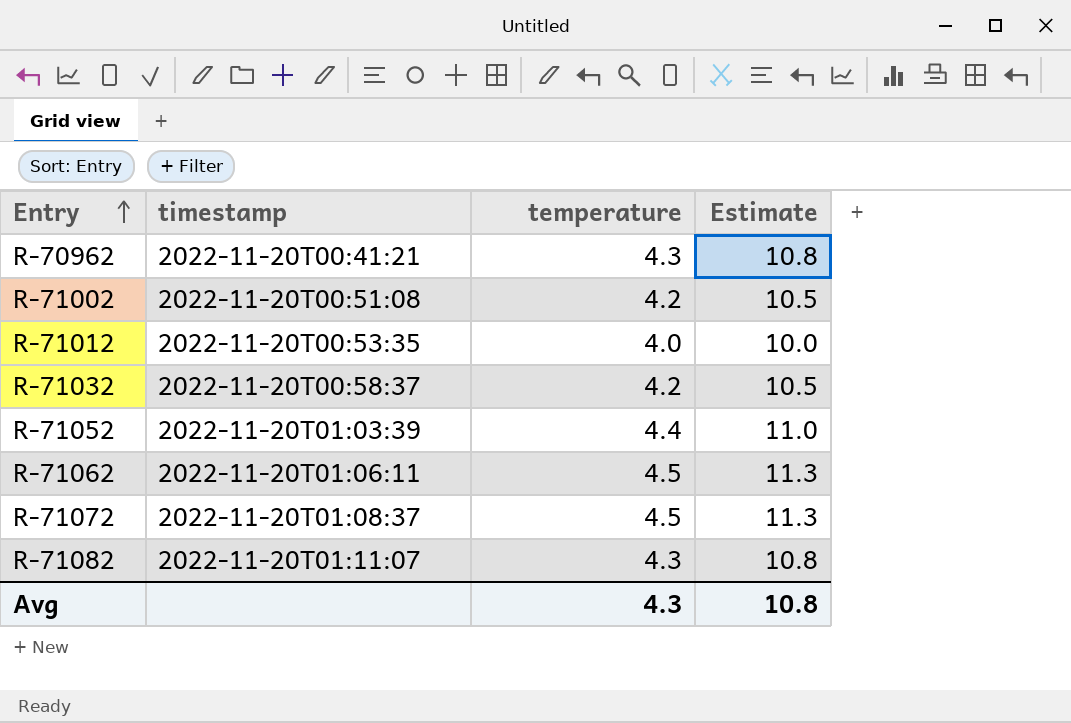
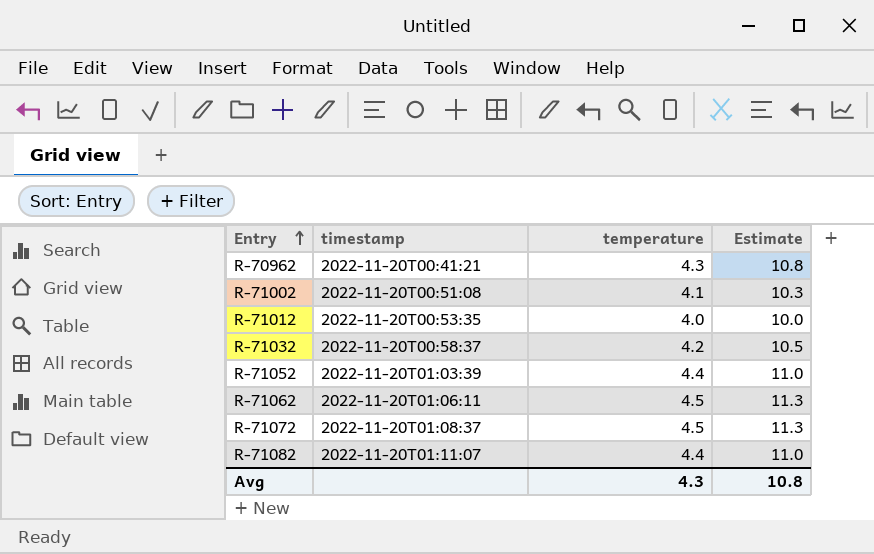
R-71002 | temperature: 4.2 -> 4.1
R-71002 | Estimate: 10.5 -> 10.3
R-71082 | temperature: 4.3 -> 4.4
R-71082 | Estimate: 10.8 -> 11.0

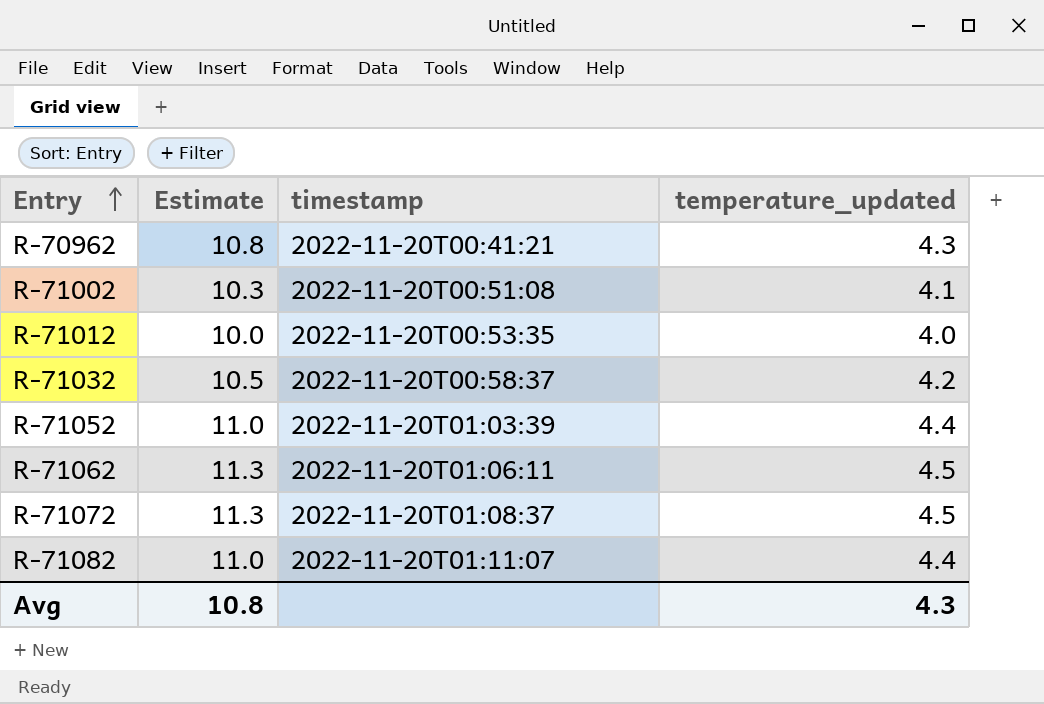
column Estimate | position: 4 -> 2
column name: temperature -> temperature_updated

